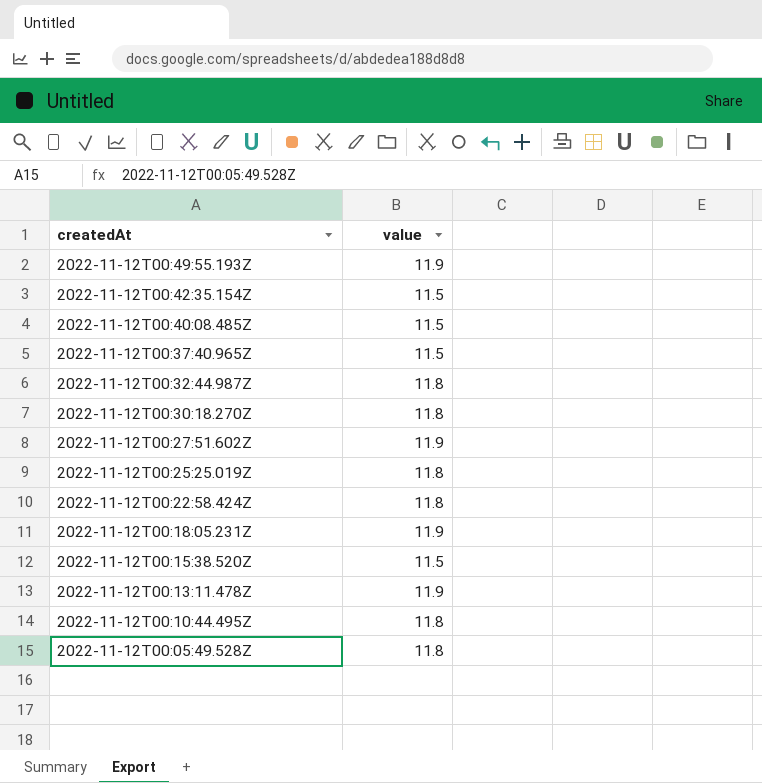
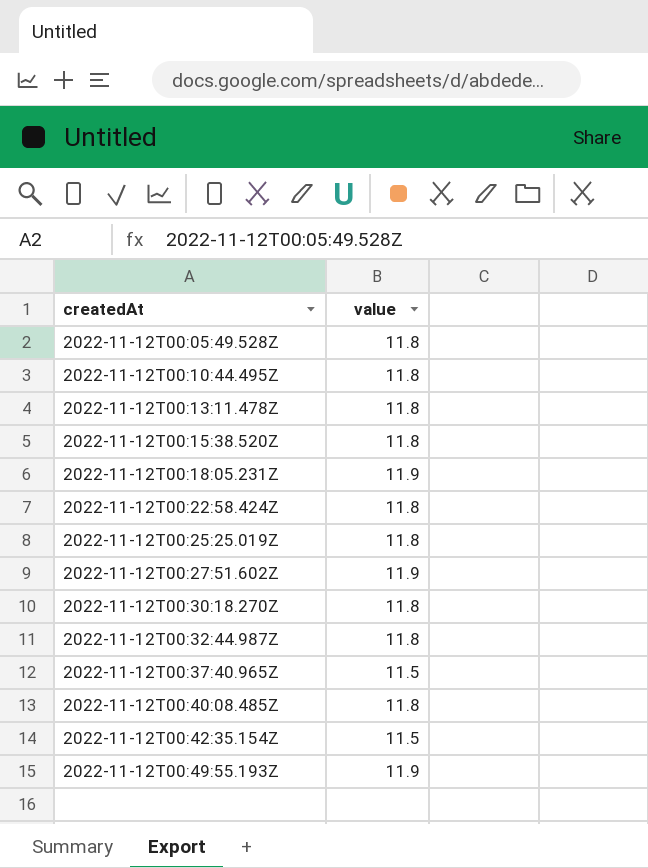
row order: createdAt descending -> createdAt ascending
2022-11-12T00:13:11.478Z | value: 11.9 -> 11.8
2022-11-12T00:15:38.520Z | value: 11.5 -> 11.8
2022-11-12T00:40:08.485Z | value: 11.5 -> 11.8

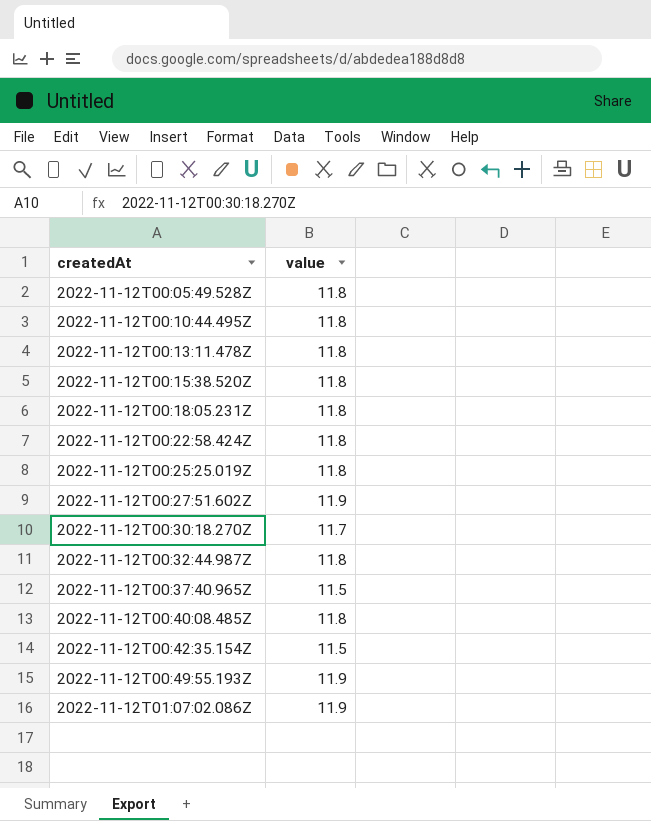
2022-11-12T00:18:05.231Z | value: 11.9 -> 11.8
2022-11-12T00:30:18.270Z | value: 11.8 -> 11.7
row 2022-11-12T01:07:02.086Z: none -> 11.9

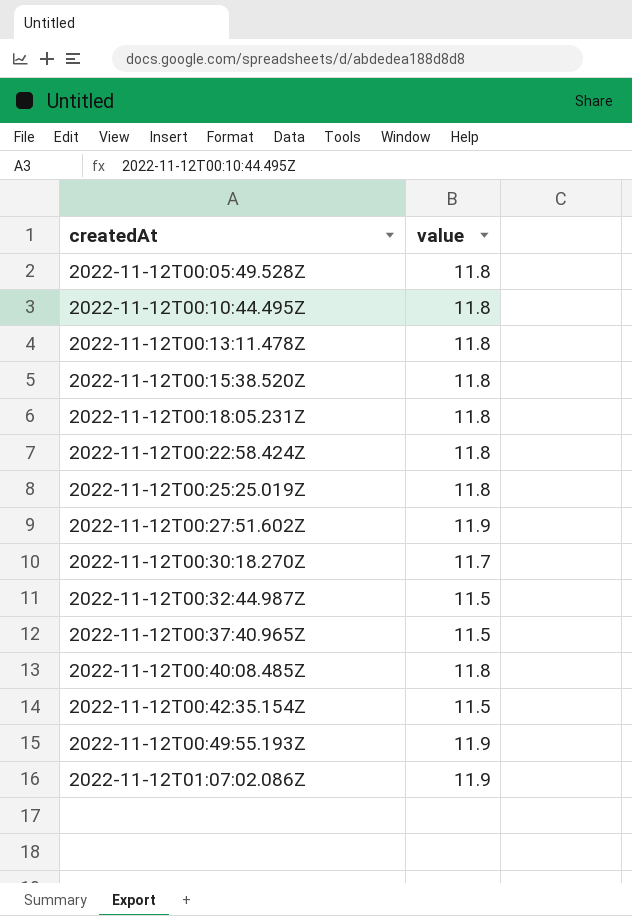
2022-11-12T00:32:44.987Z | value: 11.8 -> 11.5

